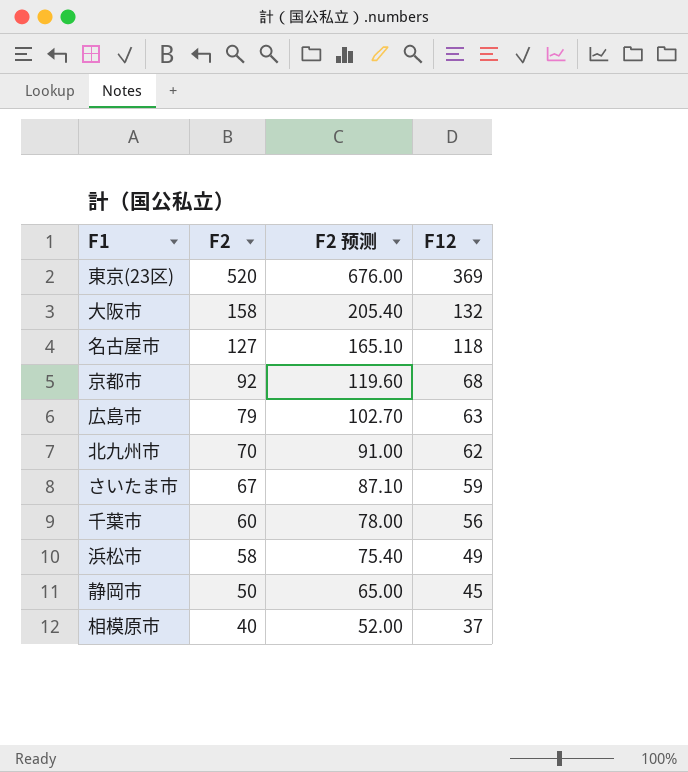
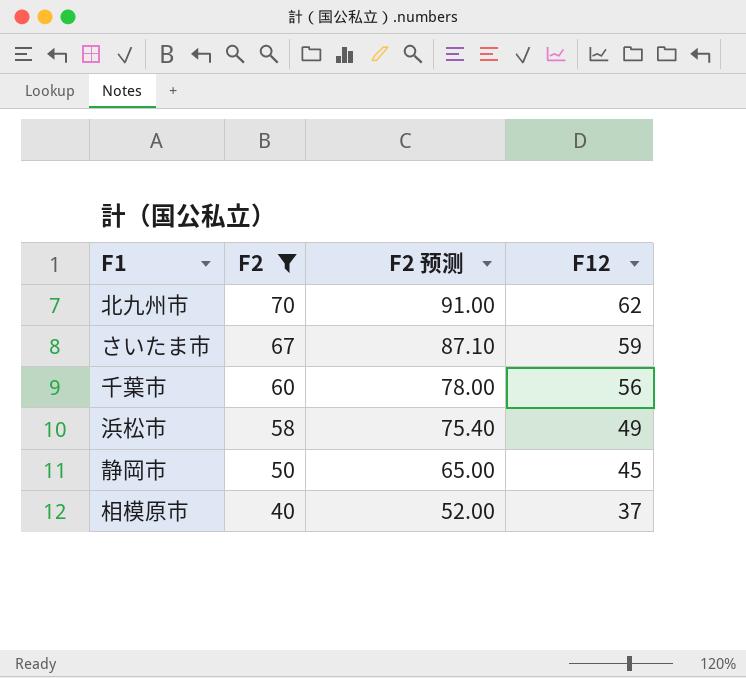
filter: none -> F2 <= 70

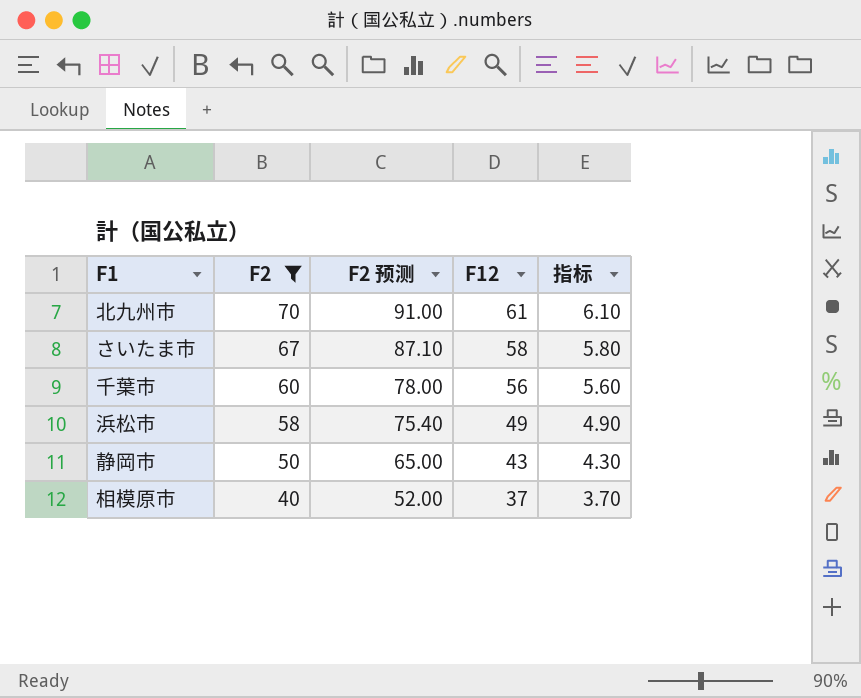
column 指标 | formula: none -> [F12] * 0.1
北九州市 | F12: 62 -> 61
さいたま市 | F12: 59 -> 58
静岡市 | F12: 45 -> 43

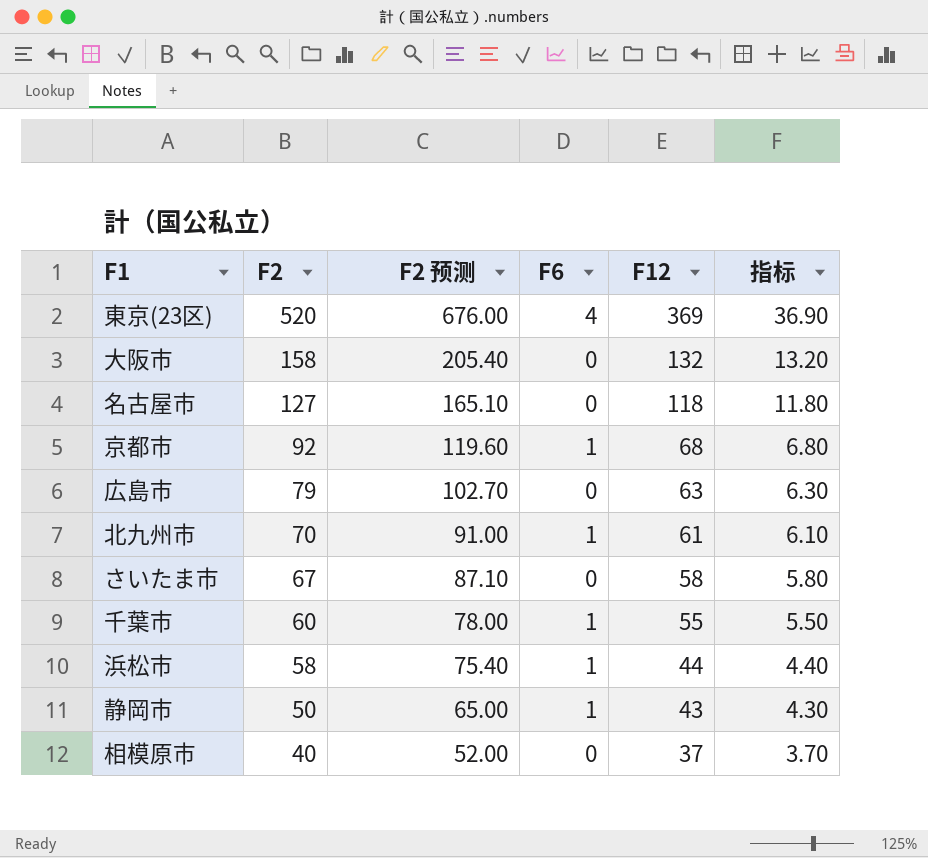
filter: F2 <= 70 -> none
column F6 | position: none -> 4
千葉市 | F12: 56 -> 55
千葉市 | 指标: 5.60 -> 5.50
浜松市 | F12: 49 -> 44
浜松市 | 指标: 4.90 -> 4.40

